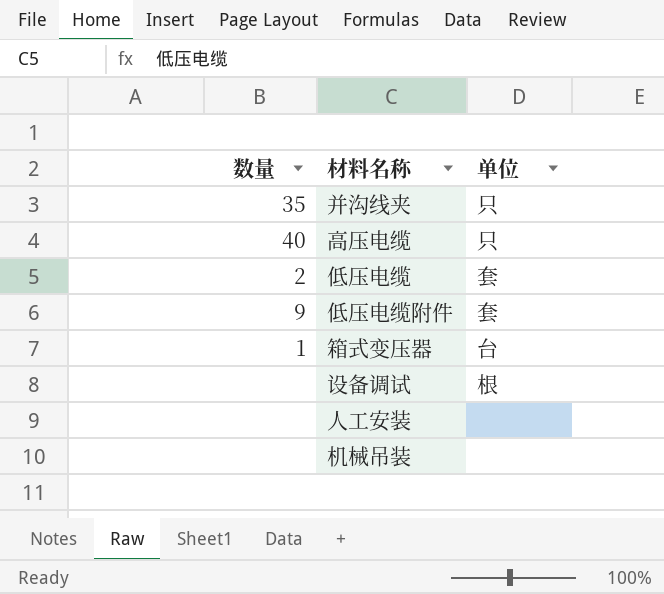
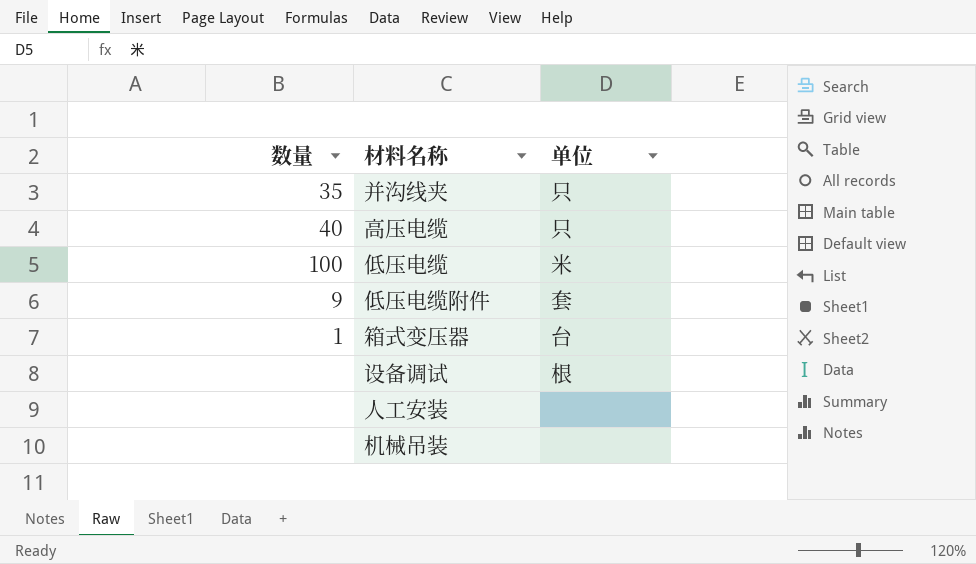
低压电缆 | 数量: 2 -> 100
低压电缆 | 单位: 套 -> 米

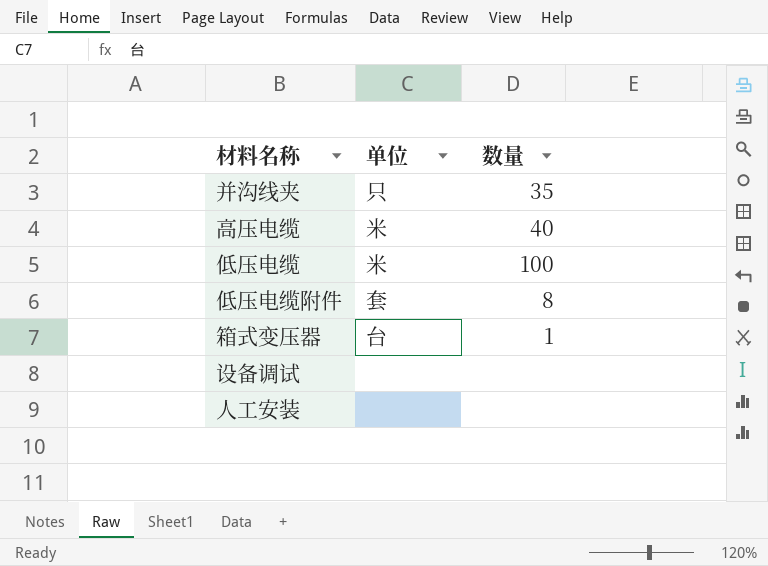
column 数量 | position: 1 -> 3
row 机械吊装: none | none -> none
高压电缆 | 单位: 只 -> 米
低压电缆附件 | 数量: 9 -> 8
设备调试 | 单位: 根 -> none

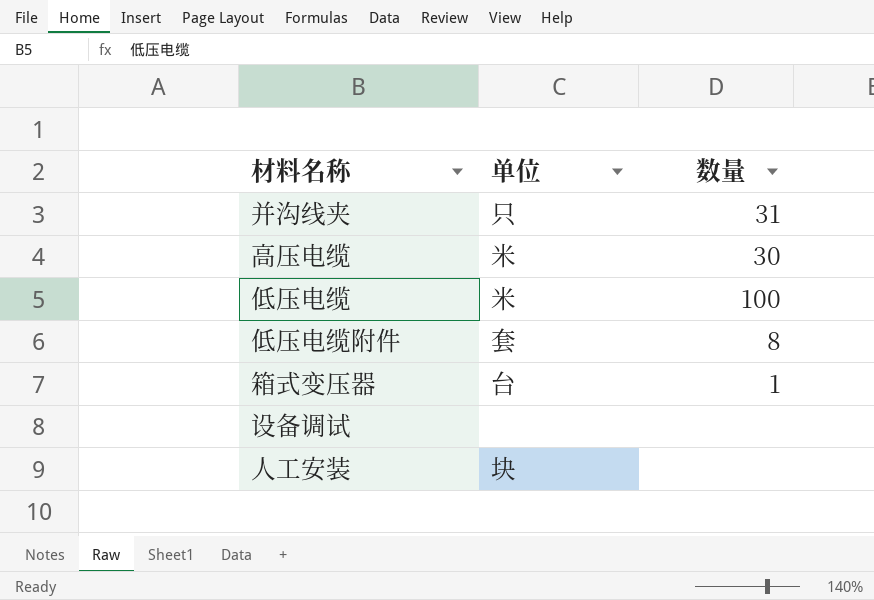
并沟线夹 | 数量: 35 -> 31
高压电缆 | 数量: 40 -> 30
人工安装 | 单位: none -> 块

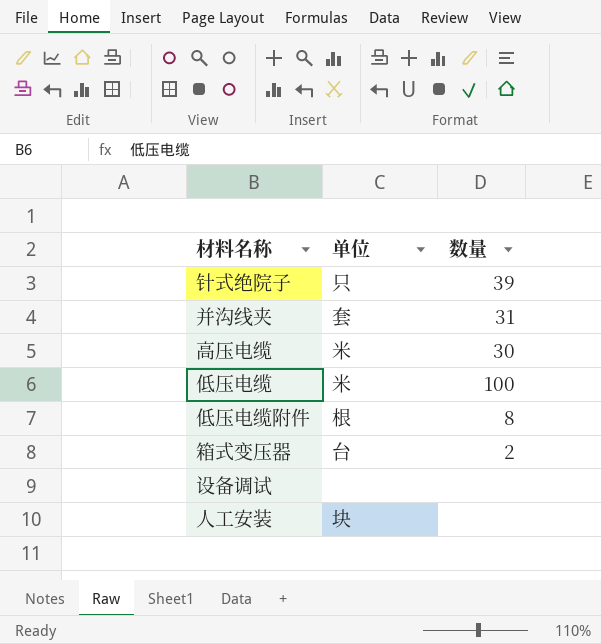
row 针式绝院子: none -> 只 | 39
并沟线夹 | 单位: 只 -> 套
低压电缆附件 | 单位: 套 -> 根
箱式变压器 | 数量: 1 -> 2

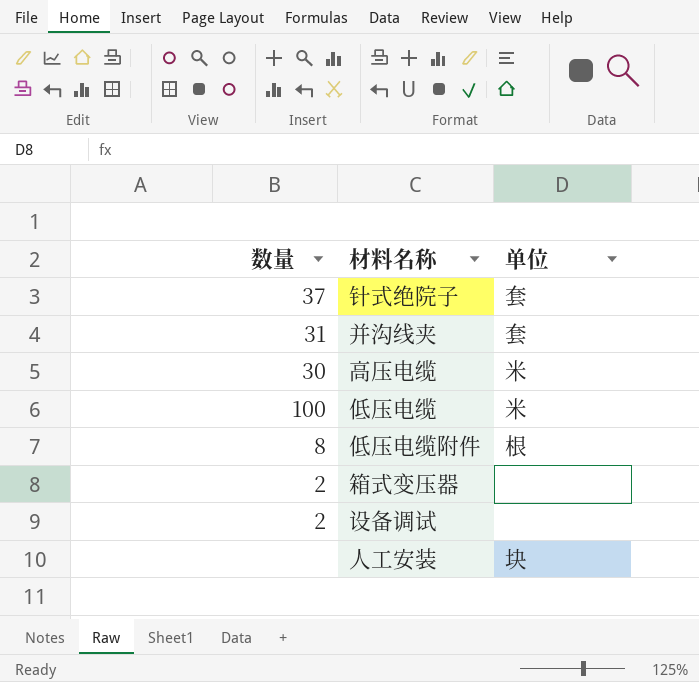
column 数量 | position: 3 -> 1
针式绝院子 | 数量: 39 -> 37
针式绝院子 | 单位: 只 -> 套
箱式变压器 | 单位: 台 -> none
设备调试 | 数量: none -> 2

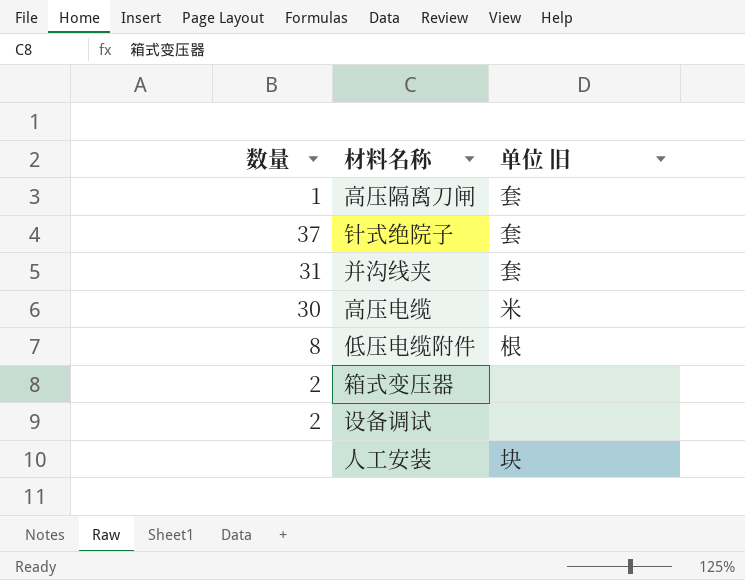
column name: 单位 -> 单位 旧
row 低压电缆: 100 | 米 -> none
row 高压隔离刀闸: none -> 1 | 套

